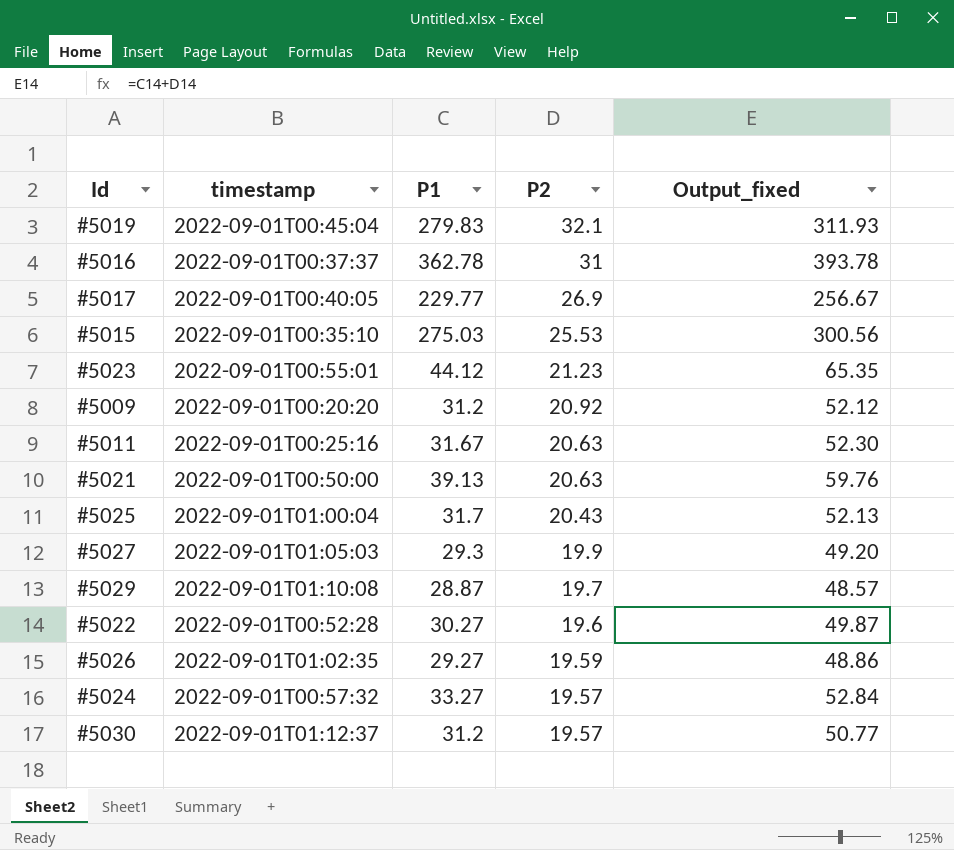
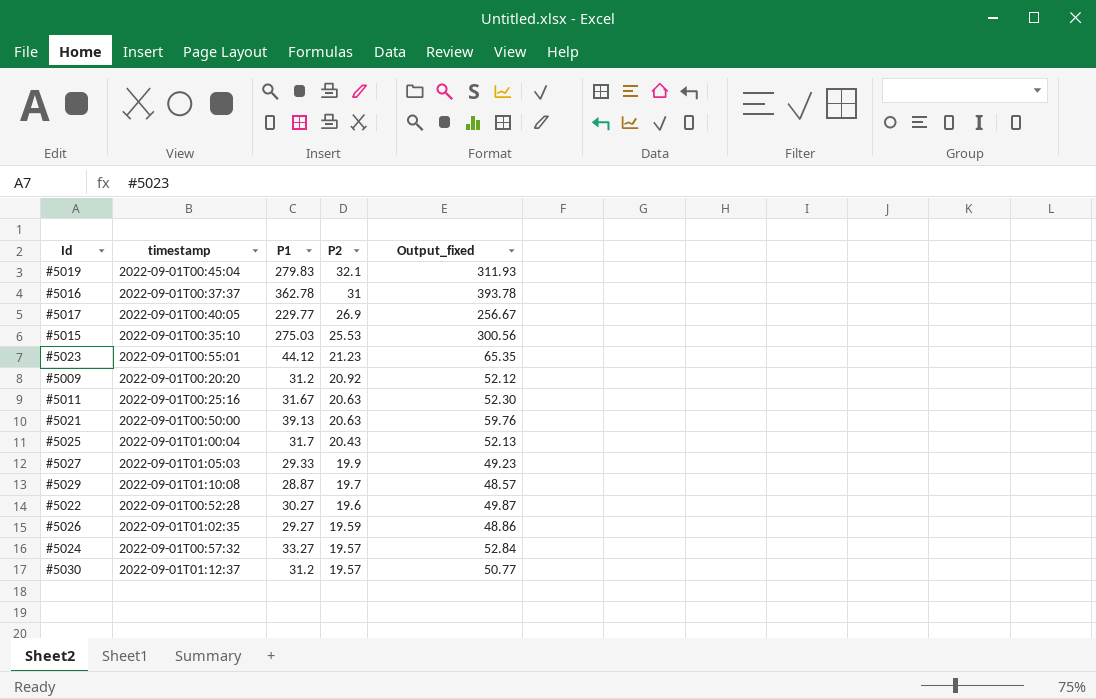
#5027 | P1: 29.3 -> 29.33
#5027 | Output_fixed: 49.20 -> 49.23

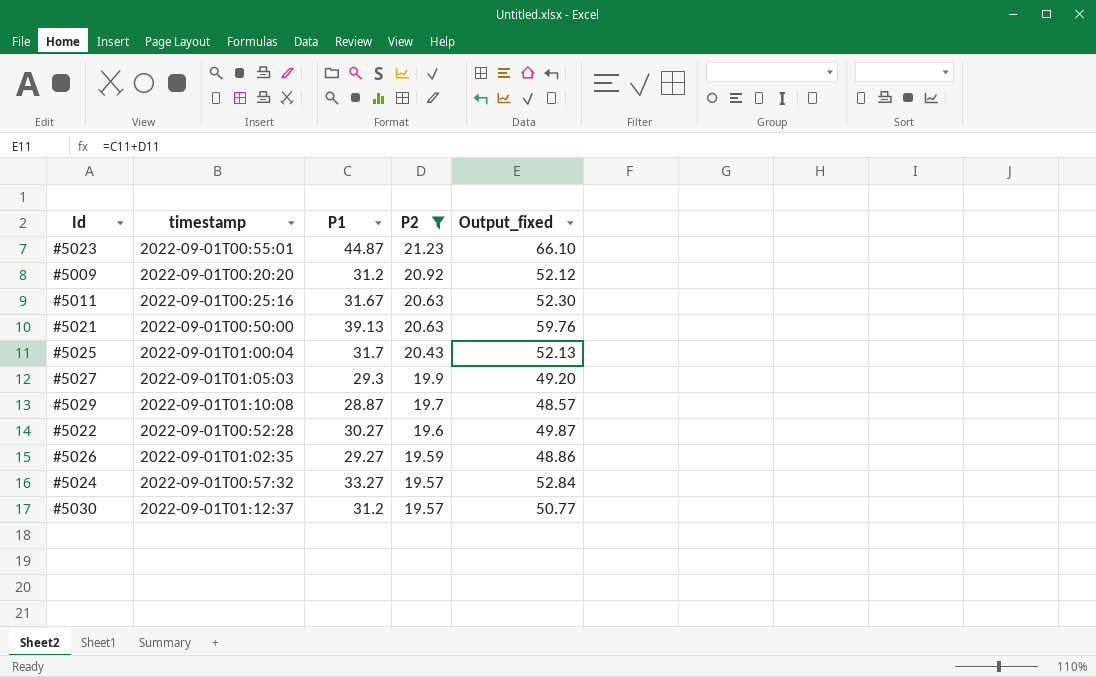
filter: none -> P2 <= 21.23
#5023 | P1: 44.12 -> 44.87
#5023 | Output_fixed: 65.35 -> 66.10
#5027 | P1: 29.33 -> 29.3
#5027 | Output_fixed: 49.23 -> 49.20

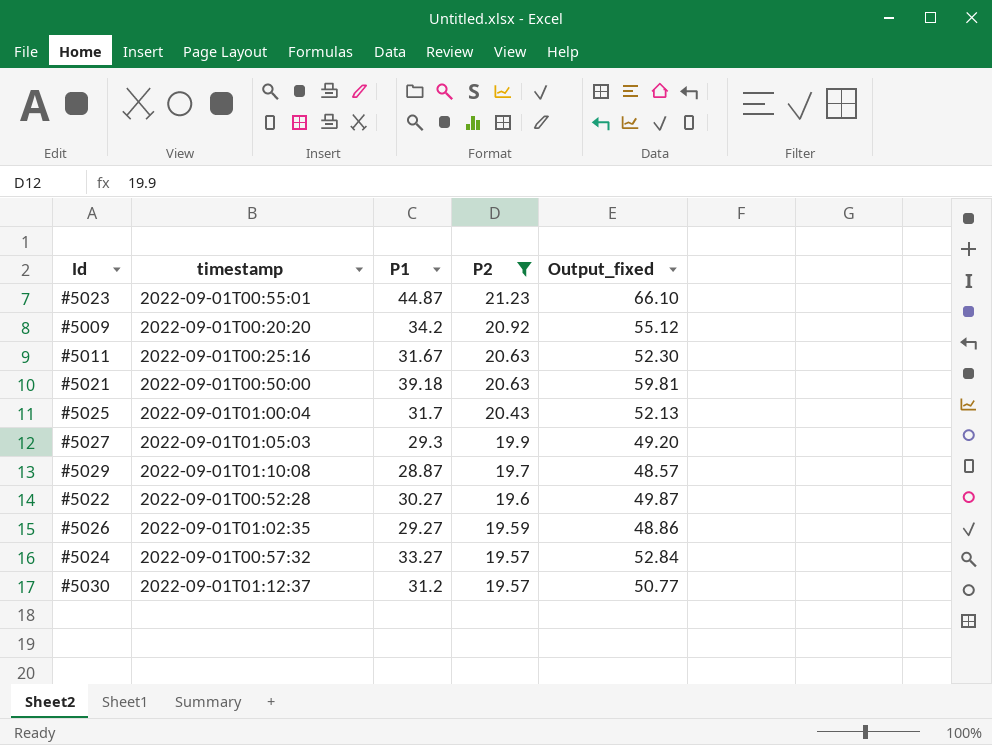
#5009 | P1: 31.2 -> 34.2
#5009 | Output_fixed: 52.12 -> 55.12
#5021 | P1: 39.13 -> 39.18
#5021 | Output_fixed: 59.76 -> 59.81

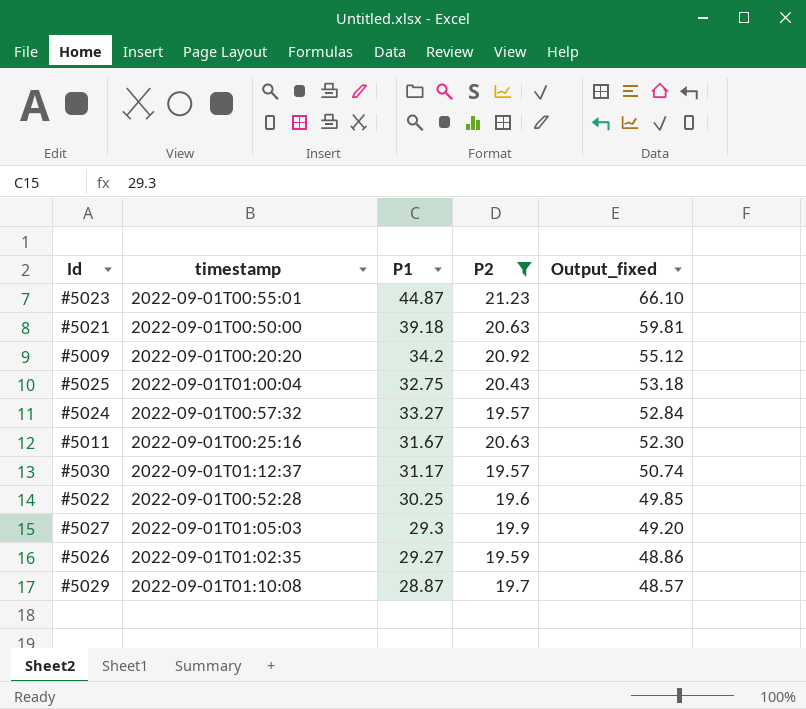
row order: P2 descending -> Output_fixed descending
#5025 | P1: 31.7 -> 32.75
#5025 | Output_fixed: 52.13 -> 53.18
#5030 | P1: 31.2 -> 31.17
#5030 | Output_fixed: 50.77 -> 50.74
#5022 | P1: 30.27 -> 30.25
#5022 | Output_fixed: 49.87 -> 49.85

